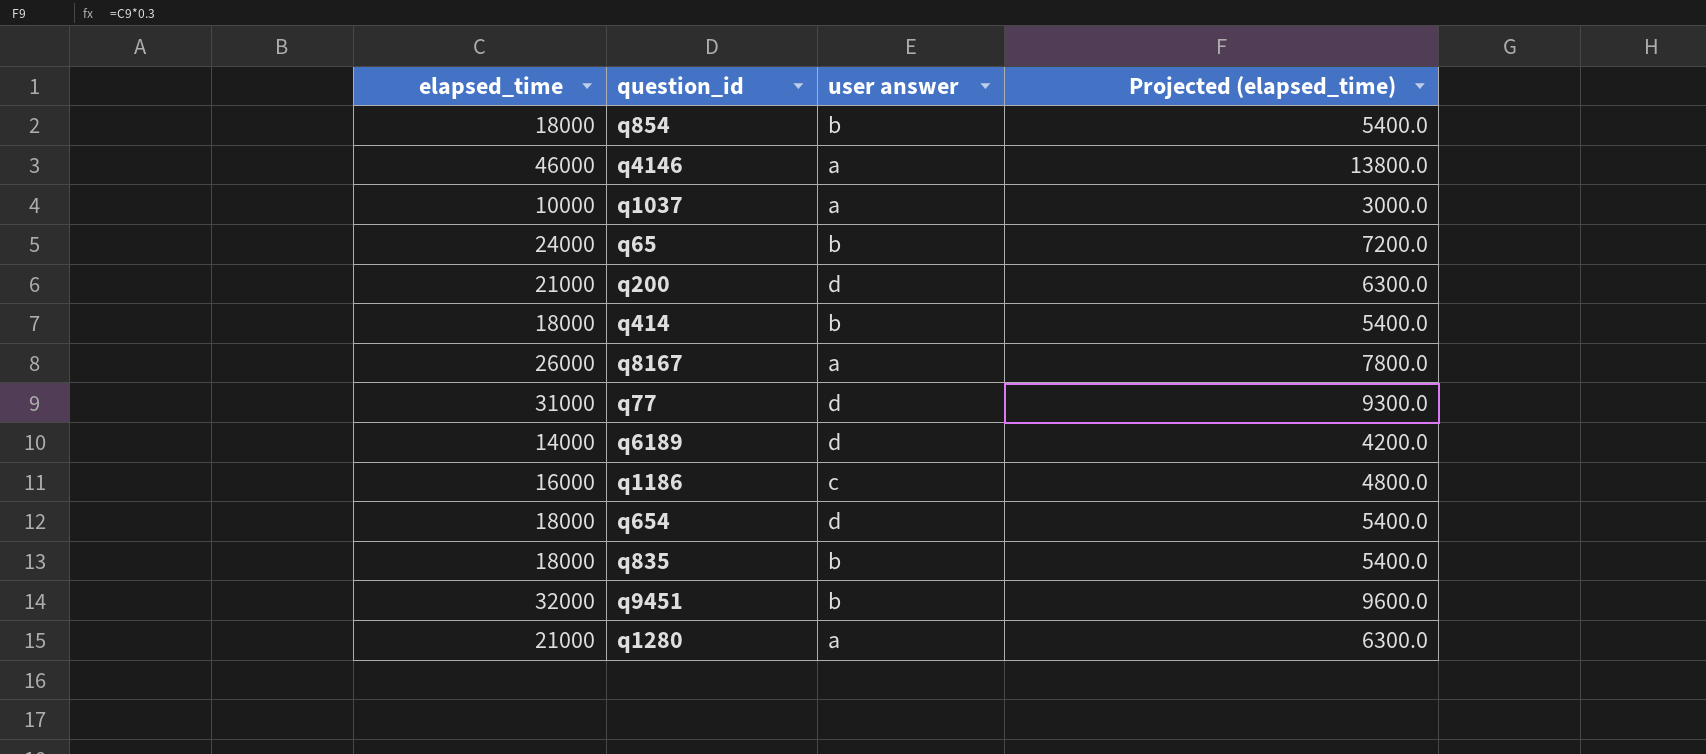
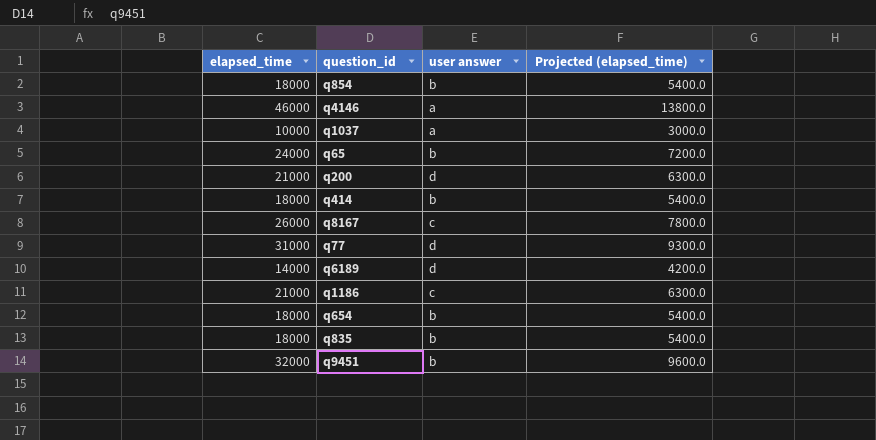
row q1280: 21000 | a | 6300.0 -> none
q8167 | user answer: a -> c
q1186 | elapsed_time: 16000 -> 21000
q1186 | Projected (elapsed_time): 4800.0 -> 6300.0
q654 | user answer: d -> b

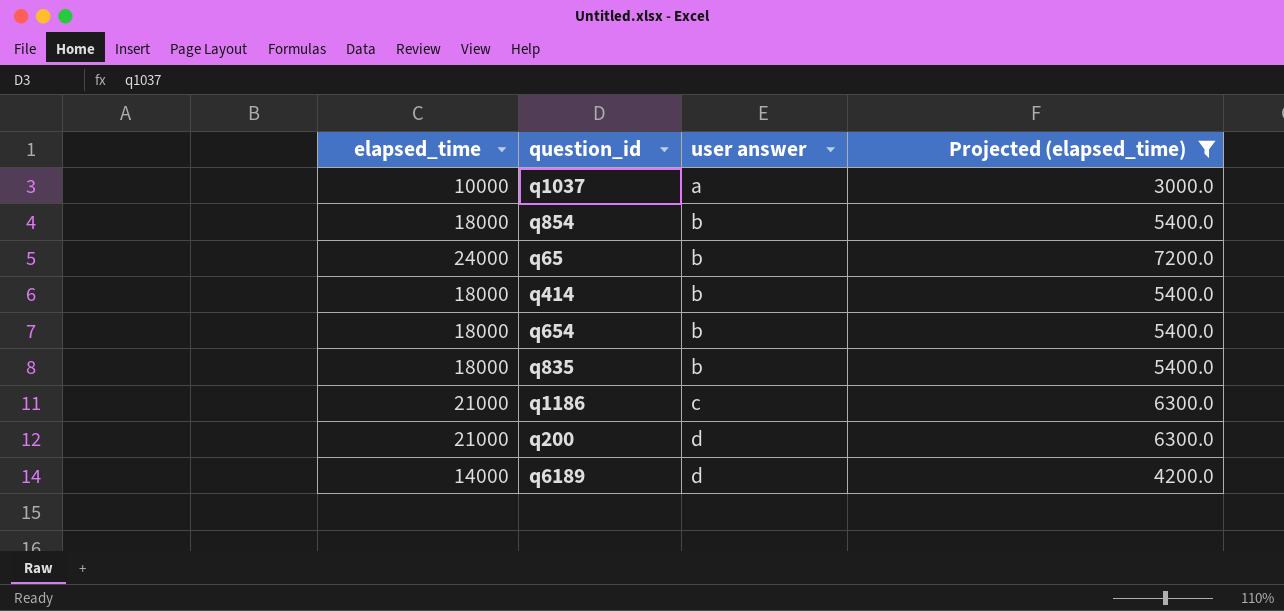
filter: none -> Projected (elapsed_time) <= 7200.0
row order: none -> user answer ascending

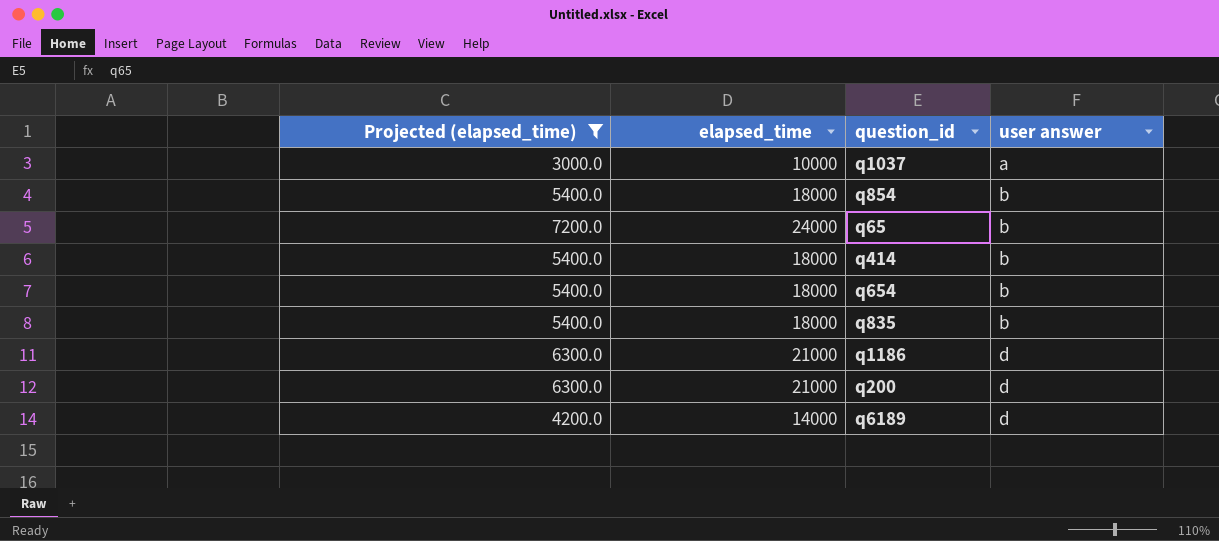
column Projected (elapsed_time) | position: 4 -> 1
q1186 | user answer: c -> d

